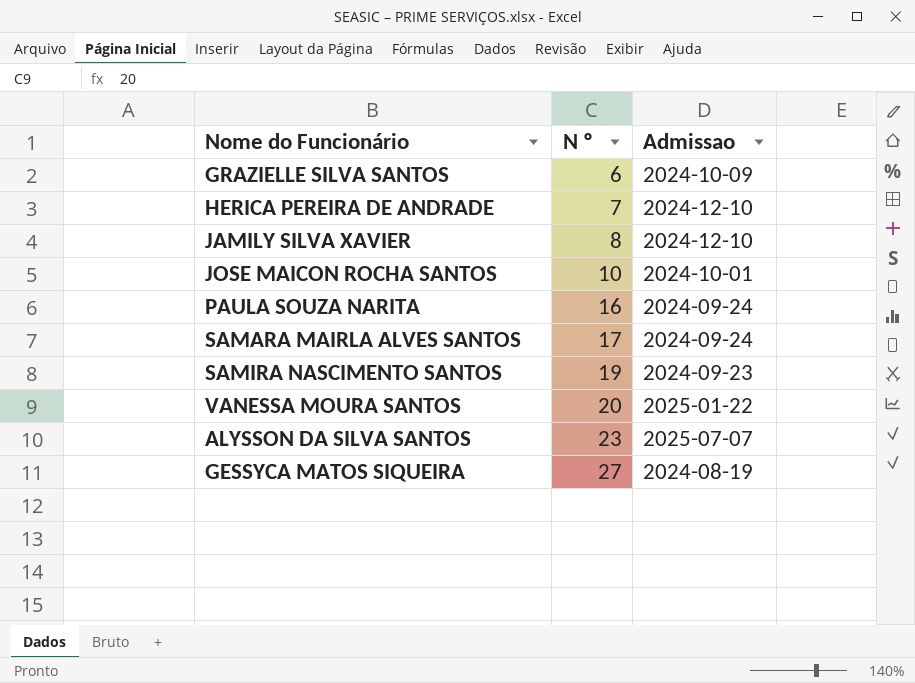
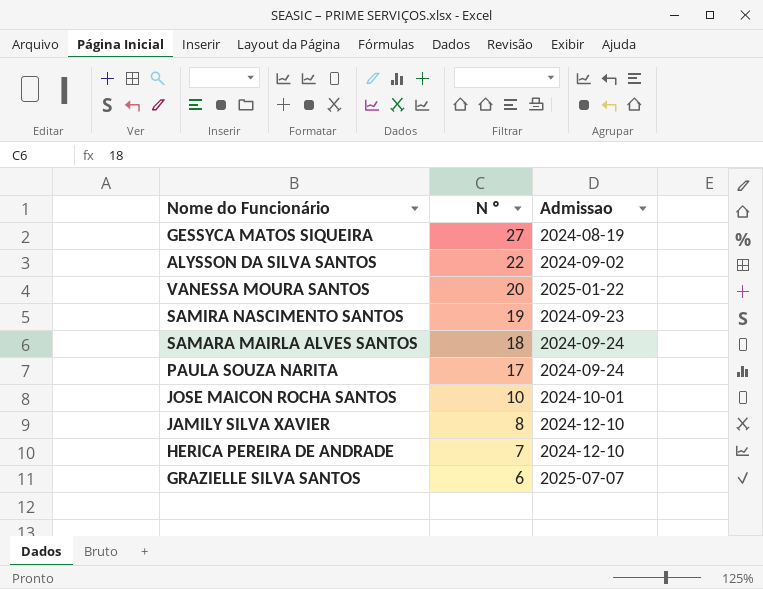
row order: N º ascending -> N º descending
ALYSSON DA SILVA SANTOS | N º: 23 -> 22
ALYSSON DA SILVA SANTOS | Admissao: 2025-07-07 -> 2024-09-02
SAMARA MAIRLA ALVES SANTOS | N º: 17 -> 18
PAULA SOUZA NARITA | N º: 16 -> 17
GRAZIELLE SILVA SANTOS | Admissao: 2024-10-09 -> 2025-07-07

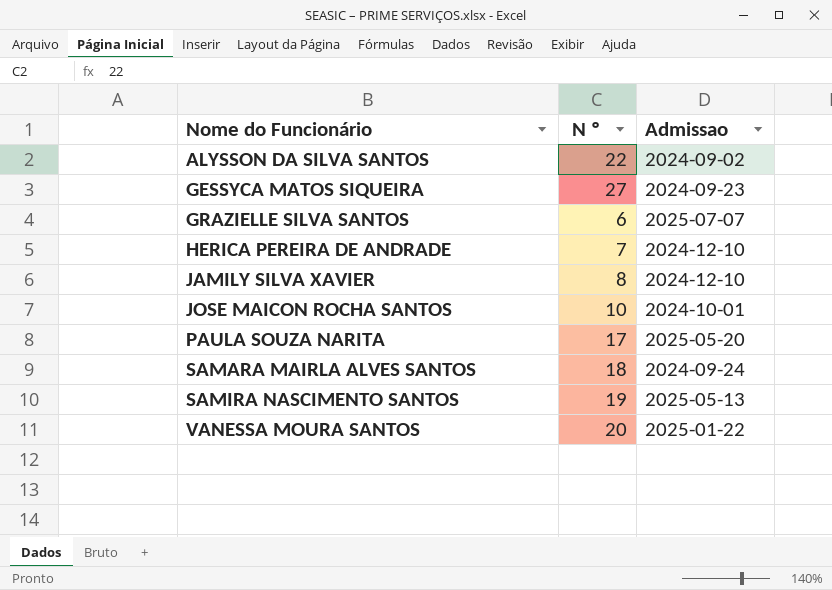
row order: N º descending -> Nome do Funcionário ascending
GESSYCA MATOS SIQUEIRA | Admissao: 2024-08-19 -> 2024-09-23
PAULA SOUZA NARITA | Admissao: 2024-09-24 -> 2025-05-20
SAMIRA NASCIMENTO SANTOS | Admissao: 2024-09-23 -> 2025-05-13

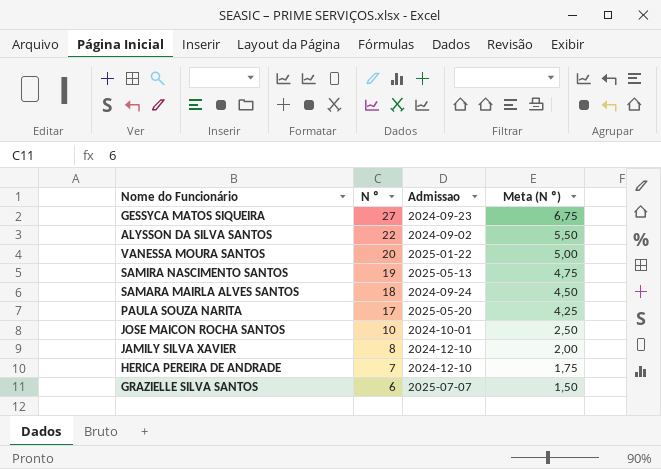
row order: Nome do Funcionário ascending -> N º descending
column Meta (N º) | formula: none -> [N º] * 0,25

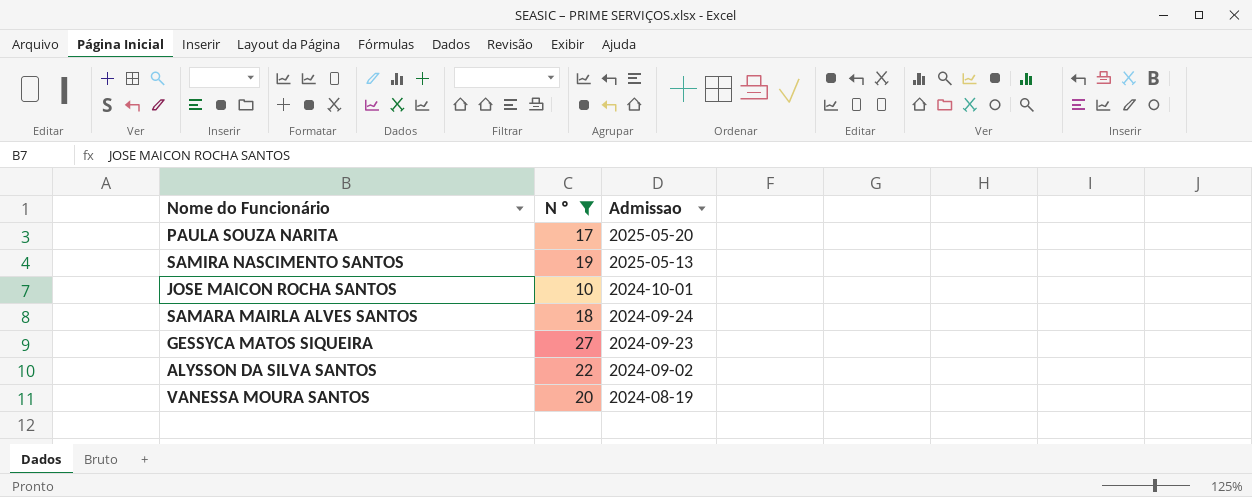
filter: none -> N º >= 10
row order: N º descending -> Admissao descending
column Meta (N º) | formula: [N º] * 0,25 -> none
VANESSA MOURA SANTOS | Admissao: 2025-01-22 -> 2024-08-19

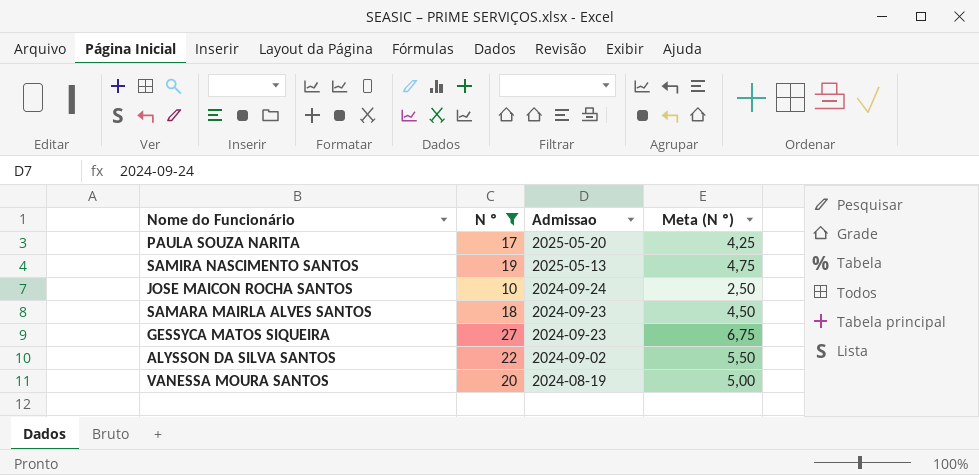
column Meta (N º) | formula: none -> [N º] * 0,25
JOSE MAICON ROCHA SANTOS | Admissao: 2024-10-01 -> 2024-09-24
SAMARA MAIRLA ALVES SANTOS | Admissao: 2024-09-24 -> 2024-09-23

